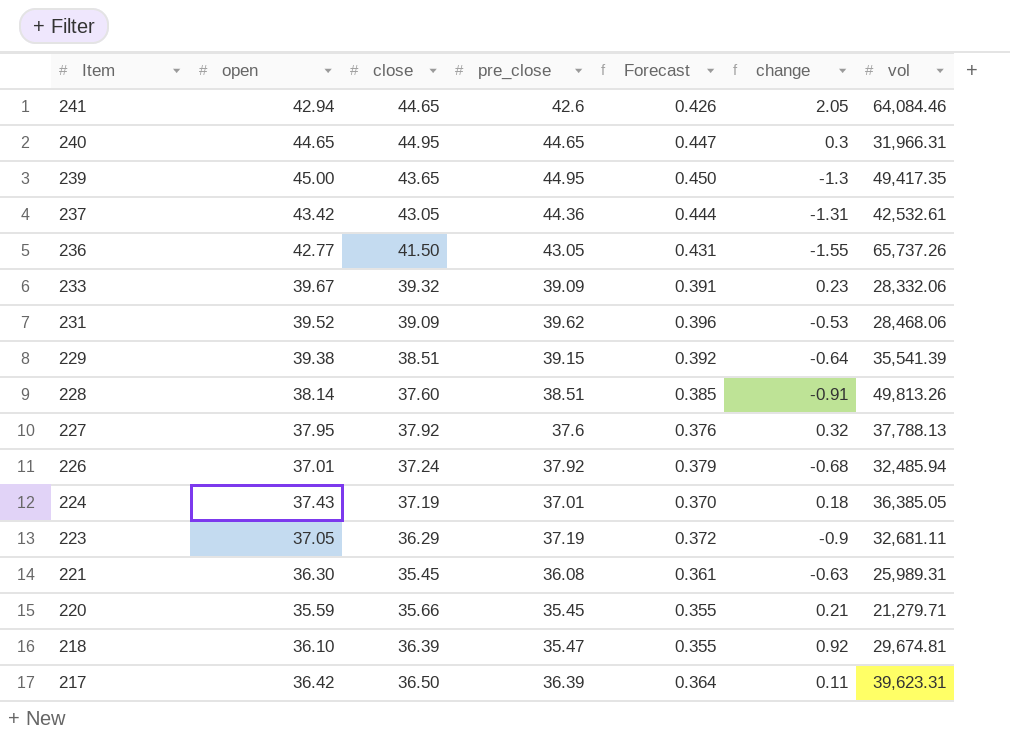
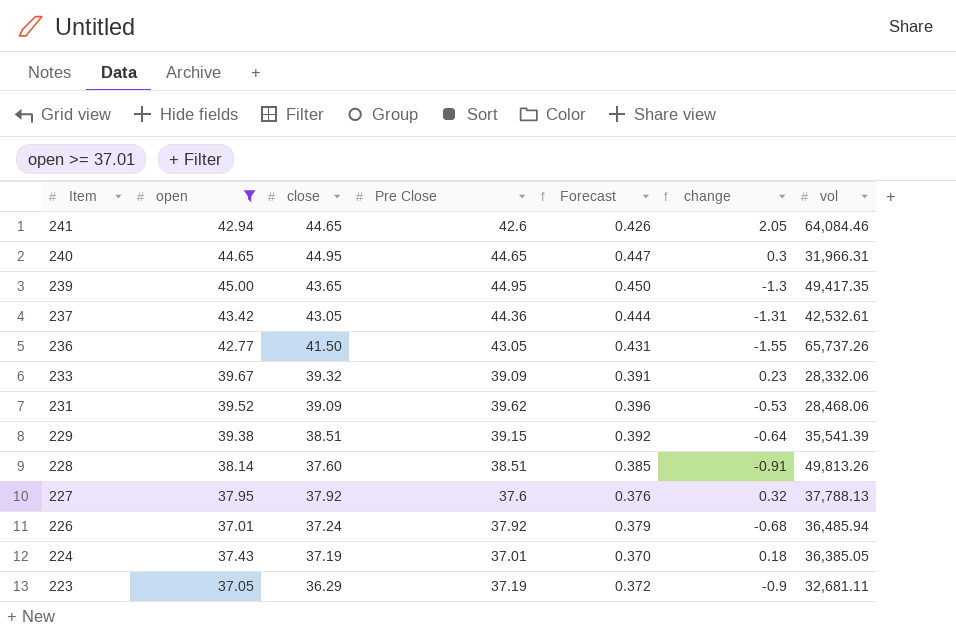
filter: none -> open >= 37.01
column name: pre_close -> Pre Close
226 | vol: 32,485.94 -> 36,485.94

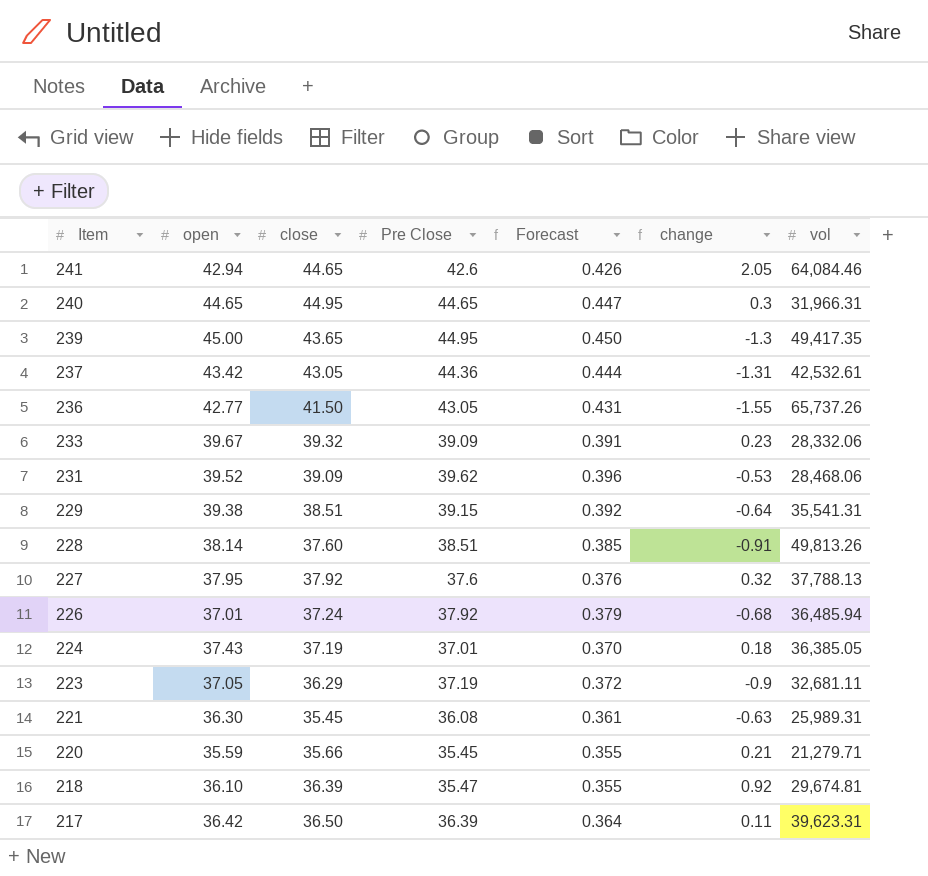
filter: open >= 37.01 -> none
229 | vol: 35,541.39 -> 35,541.31

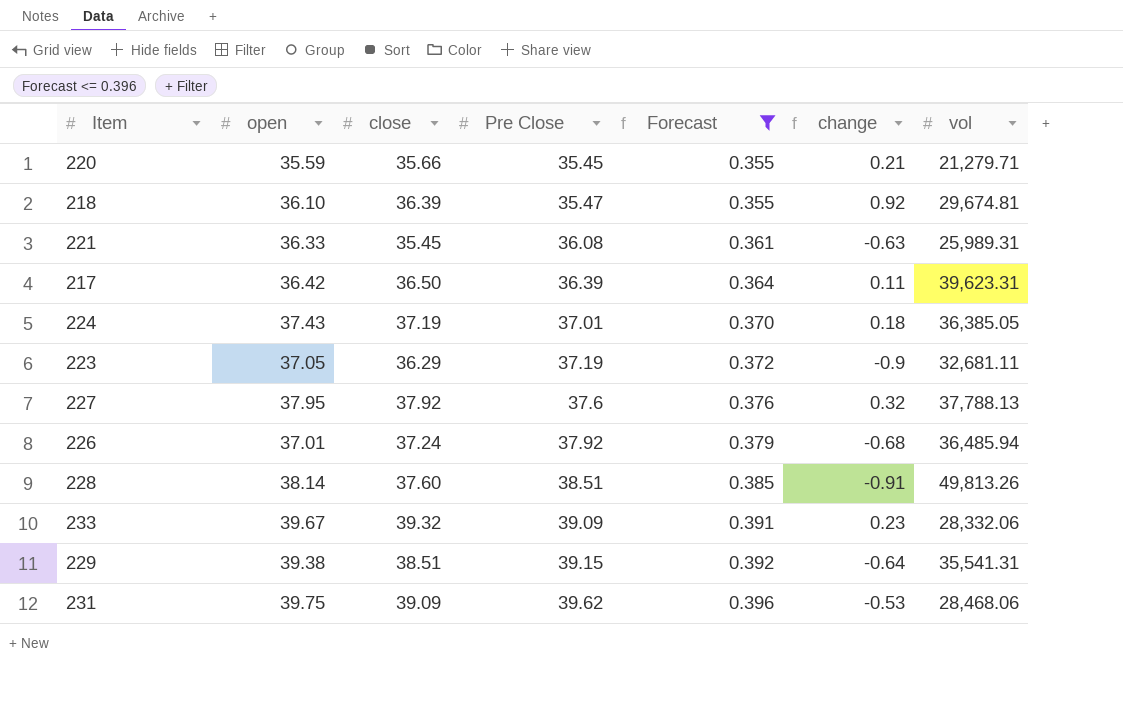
filter: none -> Forecast <= 0.396
row order: Item descending -> Pre Close ascending
221 | open: 36.30 -> 36.33
231 | open: 39.52 -> 39.75

